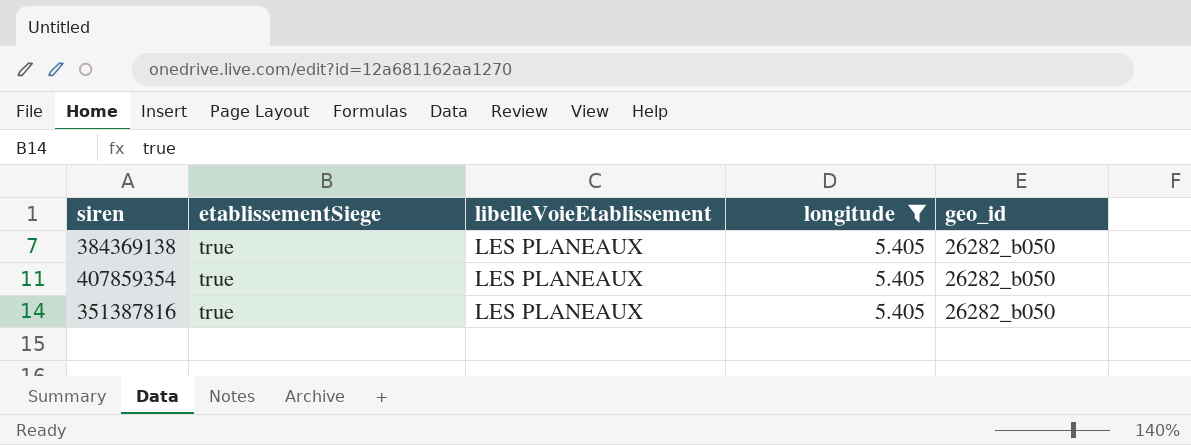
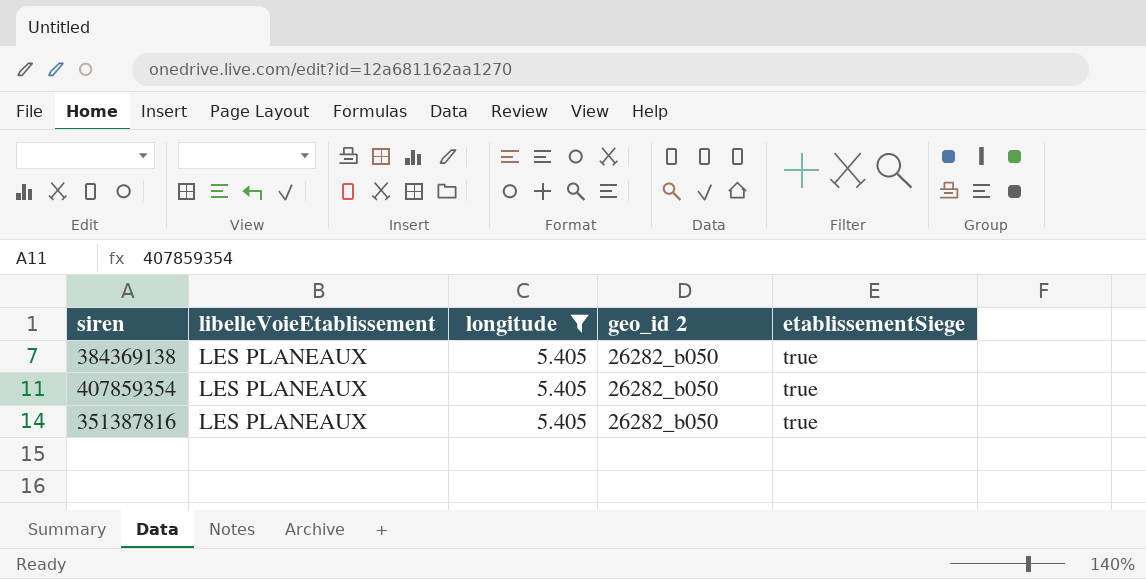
column name: geo_id -> geo_id 2
column etablissementSiege | position: 2 -> 5

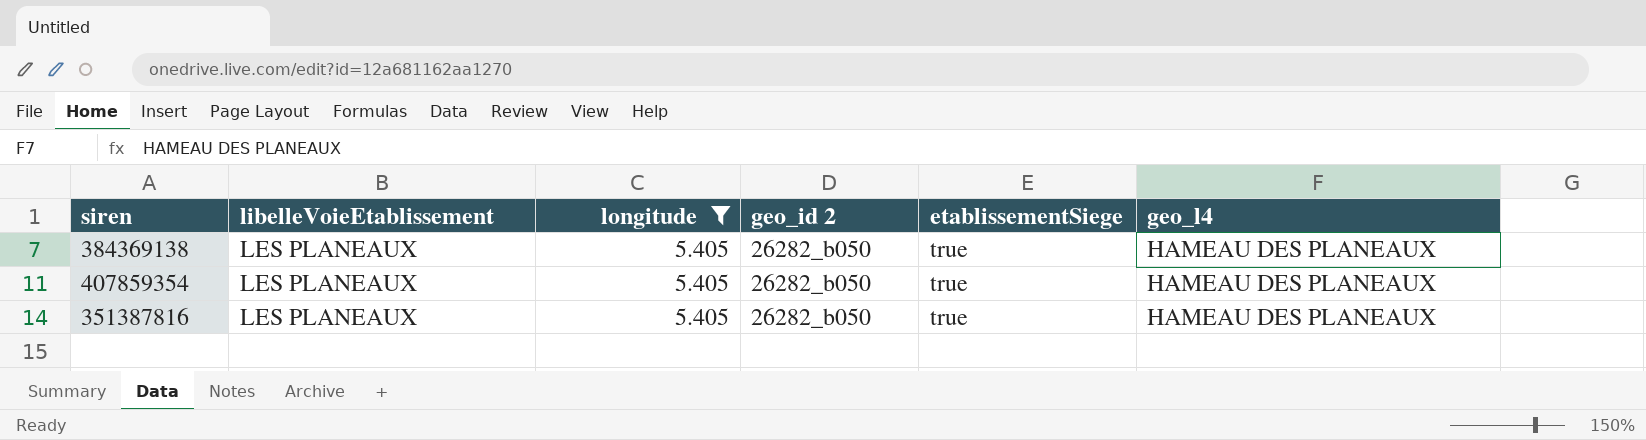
column geo_l4 | position: none -> 6

